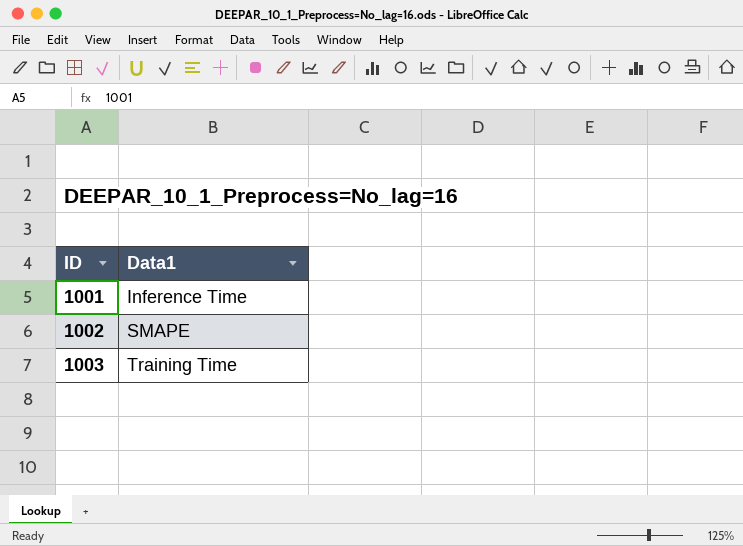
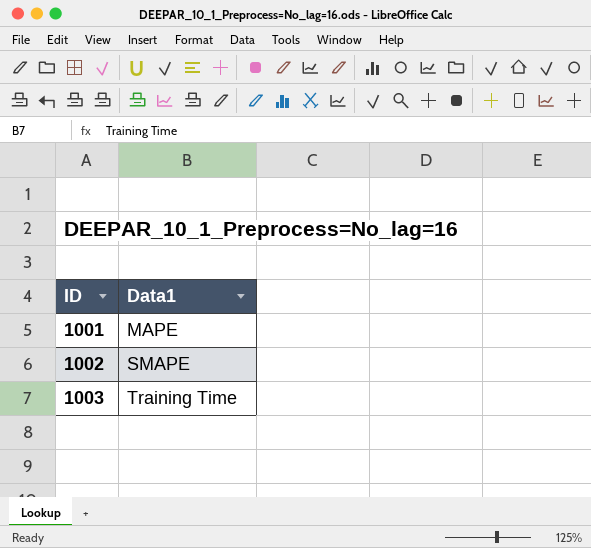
1001 | Data1: Inference Time -> MAPE

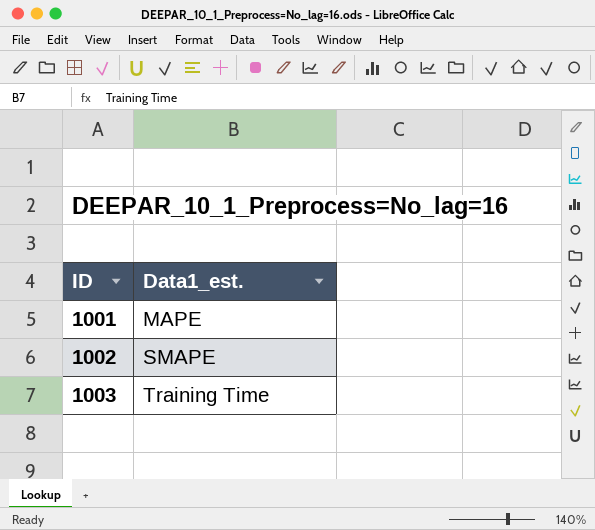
column name: Data1 -> Data1_est.

